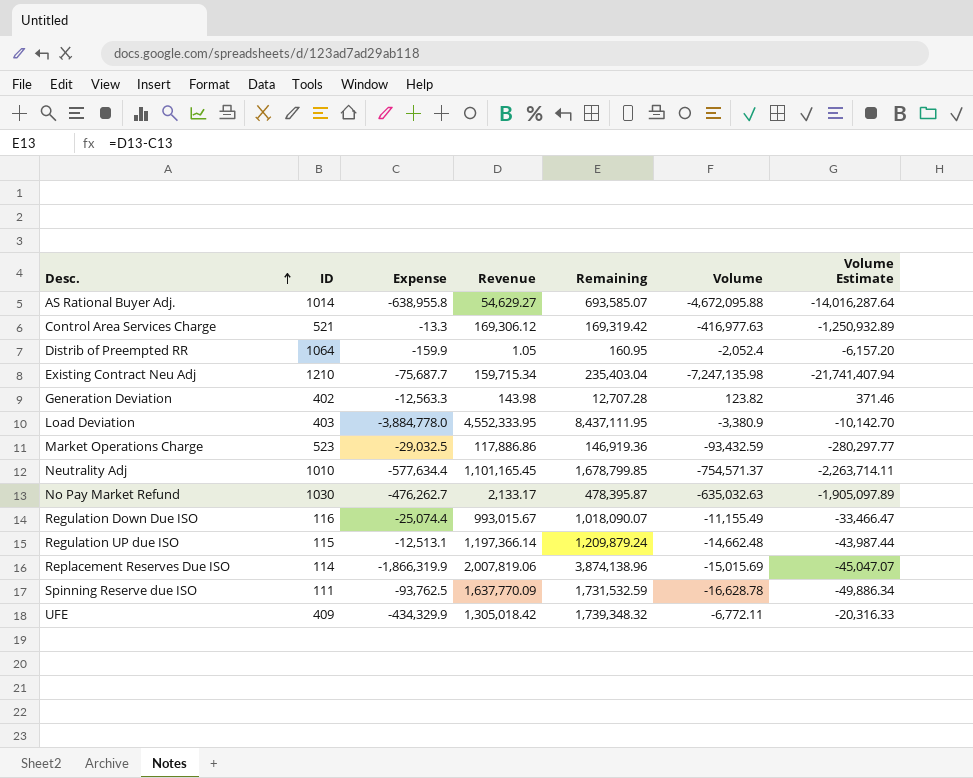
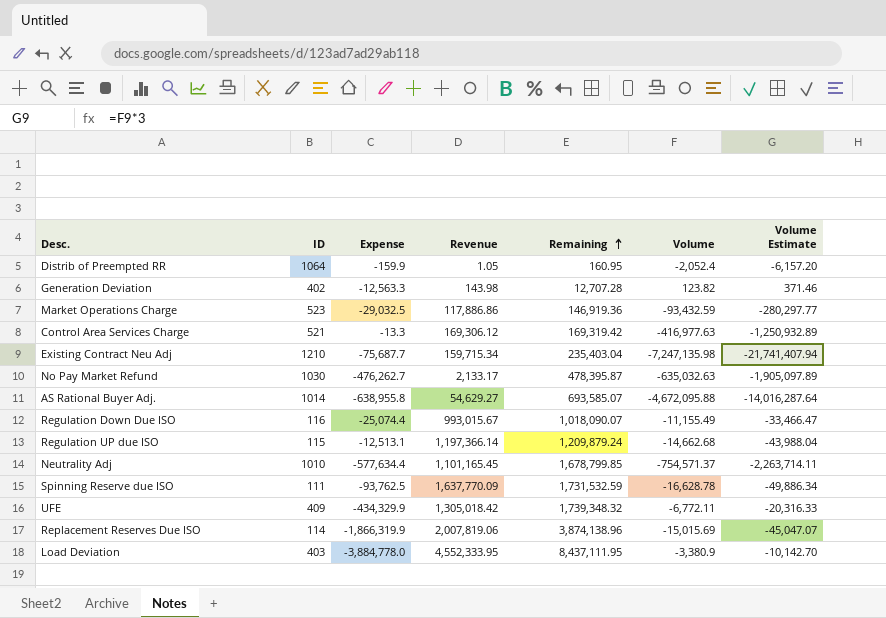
row order: Desc. ascending -> Remaining ascending
Regulation UP due ISO | Volume: -14,662.48 -> -14,662.68
Regulation UP due ISO | Volume Estimate: -43,987.44 -> -43,988.04

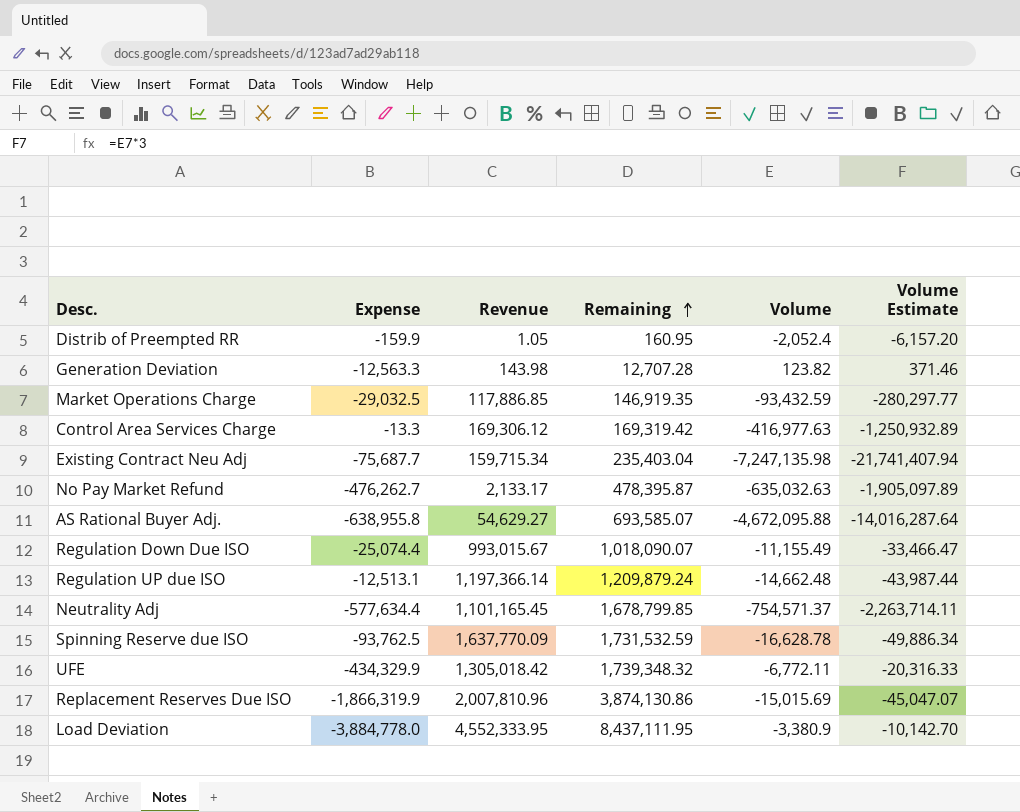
column ID | position: 2 -> none
Market Operations Charge | Revenue: 117,886.86 -> 117,886.85
Market Operations Charge | Remaining: 146,919.36 -> 146,919.35
Regulation UP due ISO | Volume: -14,662.68 -> -14,662.48
Regulation UP due ISO | Volume Estimate: -43,988.04 -> -43,987.44
Replacement Reserves Due ISO | Revenue: 2,007,819.06 -> 2,007,810.96
Replacement Reserves Due ISO | Remaining: 3,874,138.96 -> 3,874,130.86

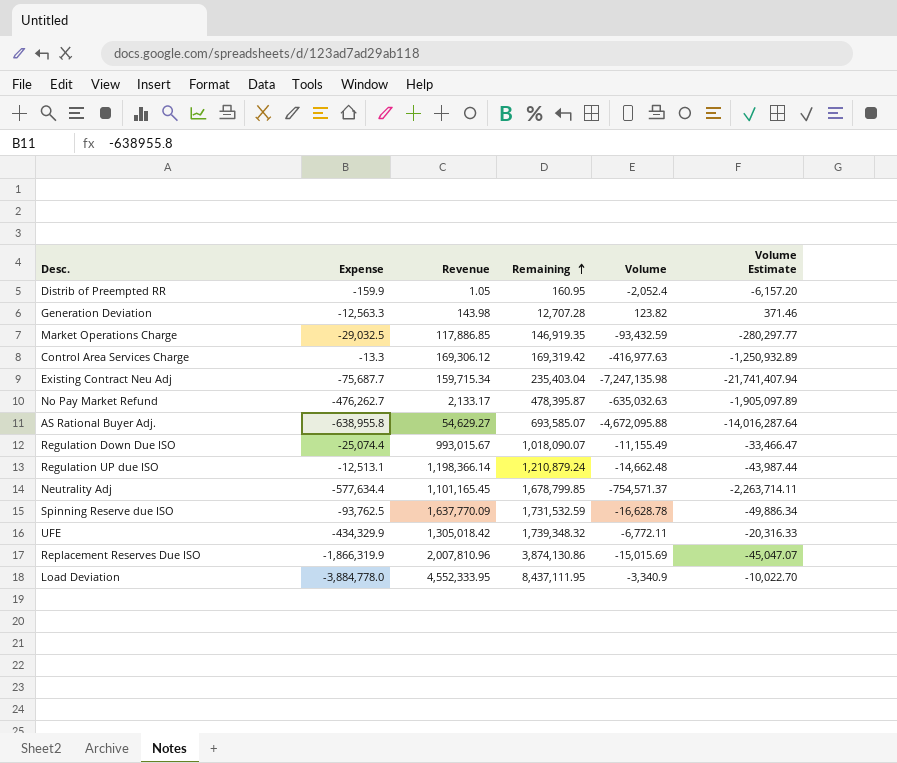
Regulation UP due ISO | Revenue: 1,197,366.14 -> 1,198,366.14
Regulation UP due ISO | Remaining: 1,209,879.24 -> 1,210,879.24
Load Deviation | Volume: -3,380.9 -> -3,340.9
Load Deviation | Volume Estimate: -10,142.70 -> -10,022.70

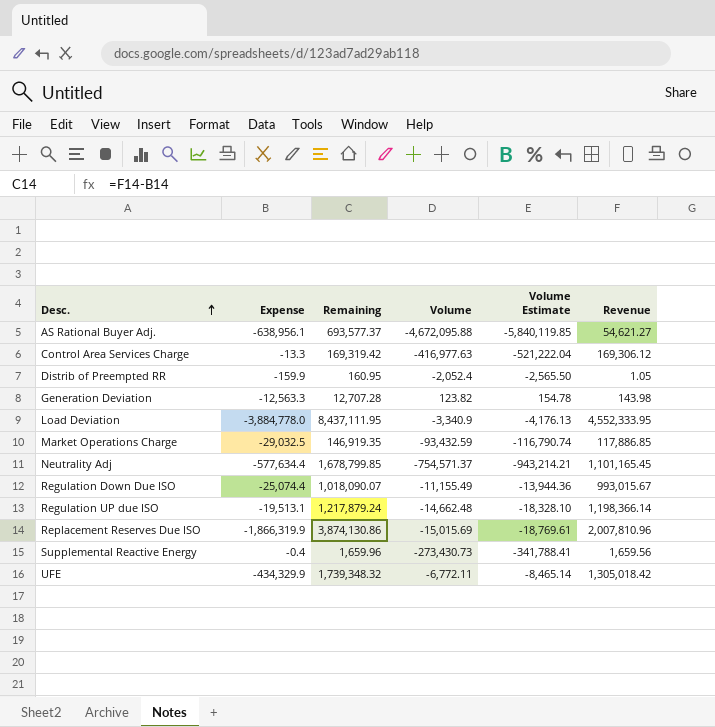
row order: Remaining ascending -> Desc. ascending
column Volume Estimate | formula: [Volume] * 3 -> [Volume] * 1.25
column Revenue | position: 3 -> 6
row Existing Contract Neu Adj: -75,687.7 | 159,715.34 | 235,403.04 | -7,247,135.98 | -21,741,407.94 -> none
row No Pay Market Refund: -476,262.7 | 2,133.17 | 478,395.87 | -635,032.63 | -1,905,097.89 -> none
row Spinning Reserve due ISO: -93,762.5 | 1,637,770.09 | 1,731,532.59 | -16,628.78 | -49,886.34 -> none
AS Rational Buyer Adj. | Expense: -638,955.8 -> -638,956.1
AS Rational Buyer Adj. | Remaining: 693,585.07 -> 693,577.37
AS Rational Buyer Adj. | Revenue: 54,629.27 -> 54,621.27
Regulation UP due ISO | Expense: -12,513.1 -> -19,513.1
Regulation UP due ISO | Remaining: 1,210,879.24 -> 1,217,879.24
row Supplemental Reactive Energy: none -> -0.4 | 1,659.96 | -273,430.73 | -341,788.41 | 1,659.56

